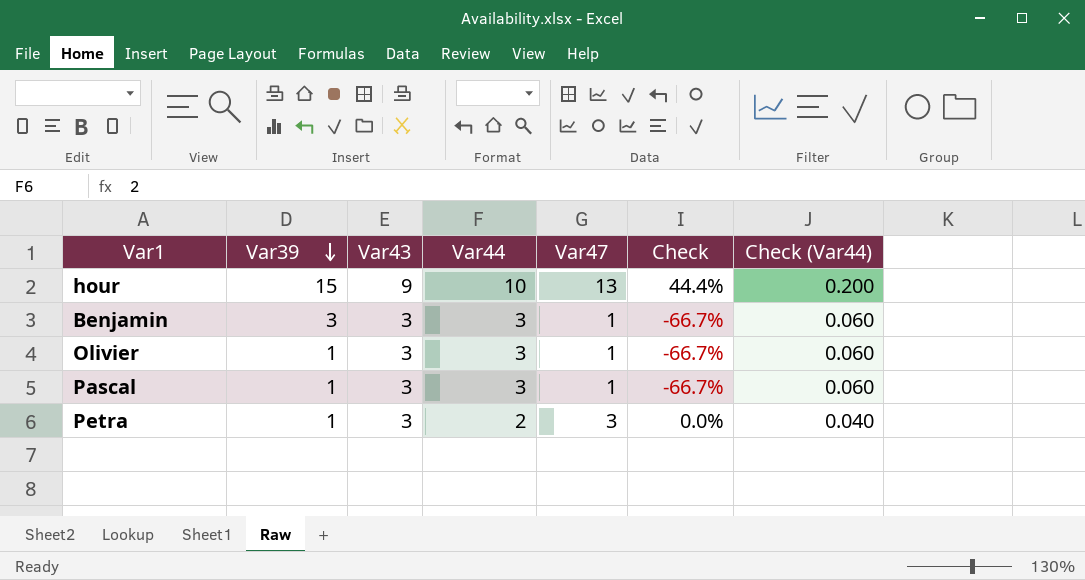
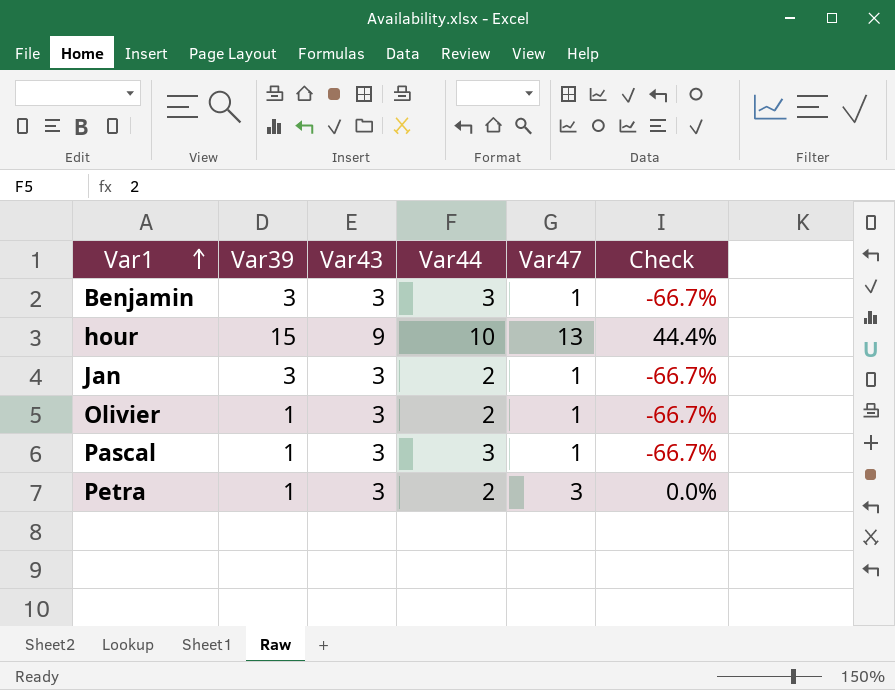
row order: Var39 descending -> Var1 ascending
column Check (Var44) | formula: [Var44] * 0.02 -> none
row Jan: none -> 3 | 3 | 2 | 1 | -66.7%
Olivier | Var44: 3 -> 2

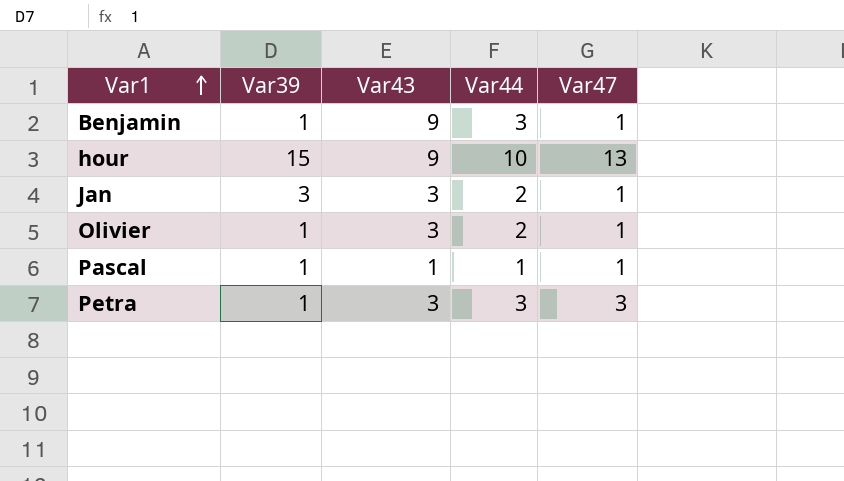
column Check | formula: ([Var47] - [Var43]) / [Var43] -> none
Benjamin | Var39: 3 -> 1
Benjamin | Var43: 3 -> 9
Pascal | Var43: 3 -> 1
Pascal | Var44: 3 -> 1
Petra | Var44: 2 -> 3

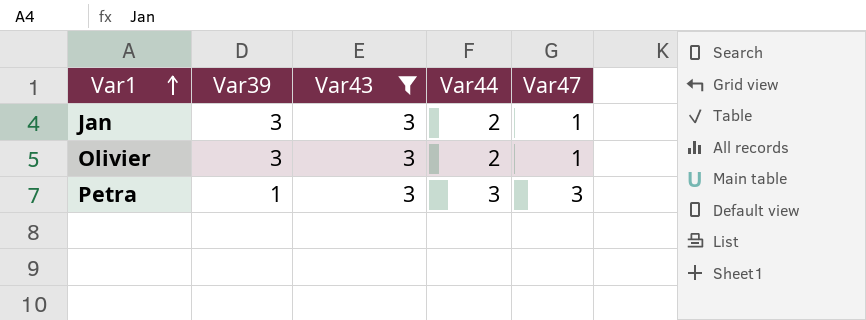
filter: none -> Var43 = 3
Olivier | Var39: 1 -> 3

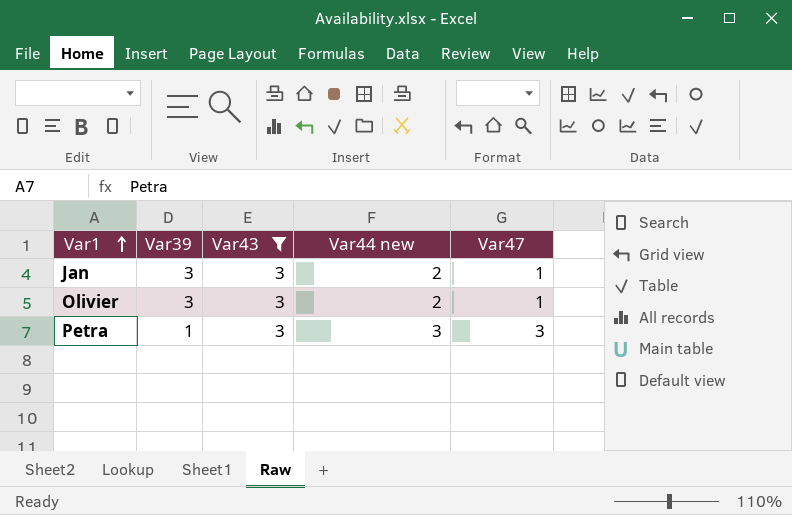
column name: Var44 -> Var44 new

